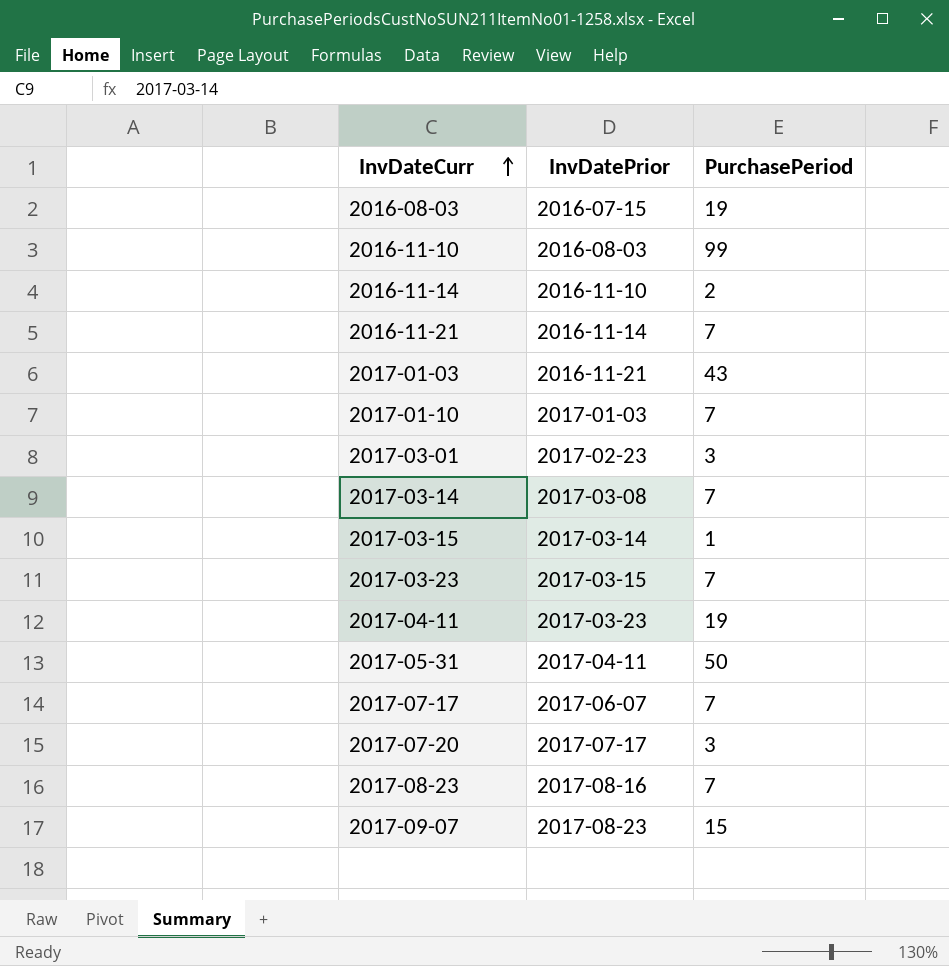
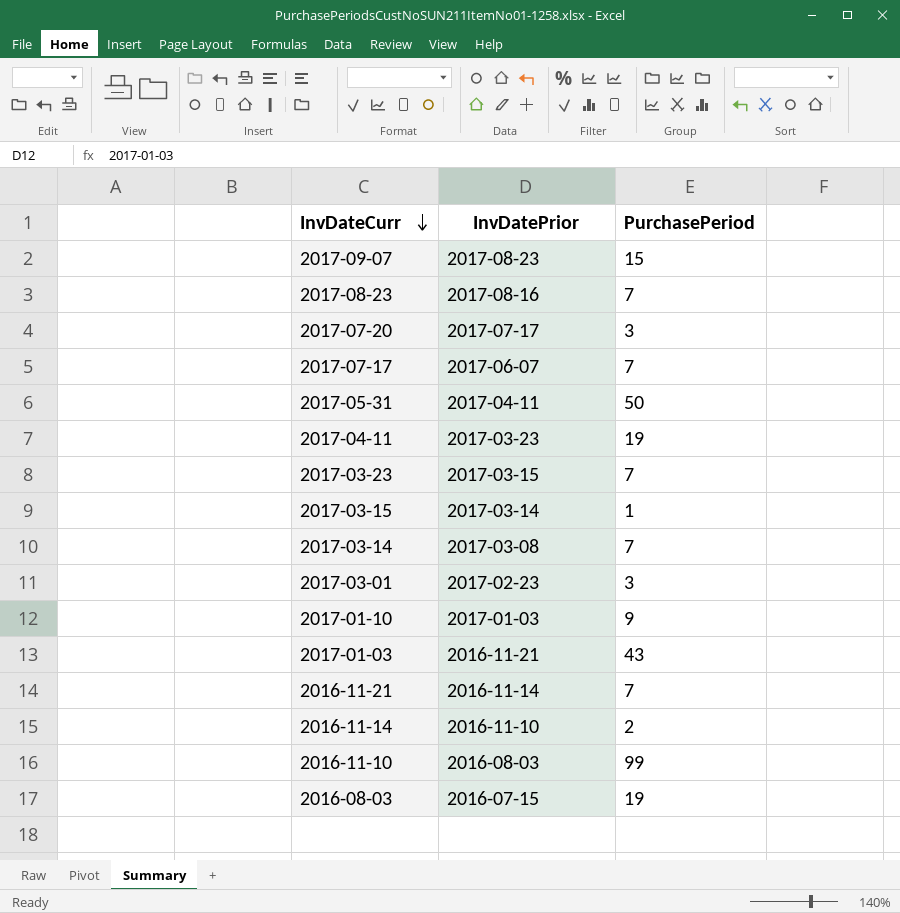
row order: InvDateCurr ascending -> InvDateCurr descending
2017-01-10 | PurchasePeriod: 7 -> 9

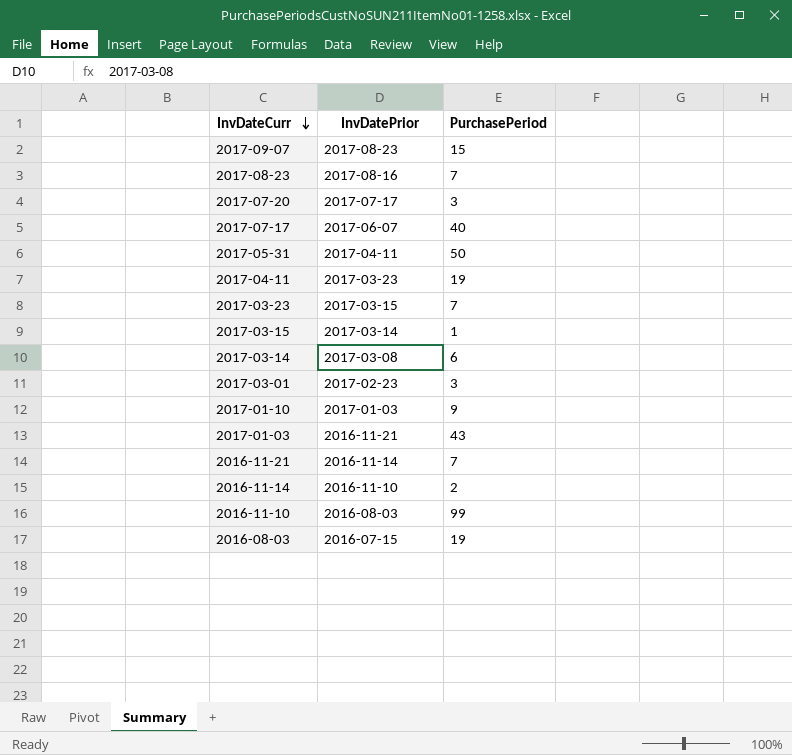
2017-07-17 | PurchasePeriod: 7 -> 40
2017-03-14 | PurchasePeriod: 7 -> 6

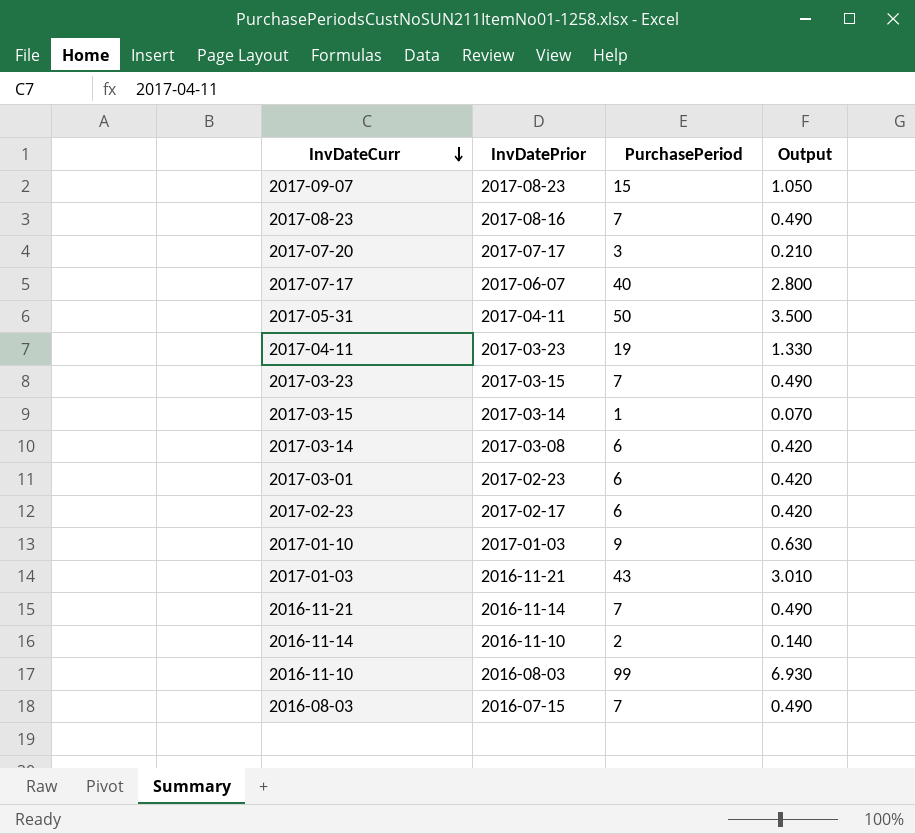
column Output | formula: none -> [PurchasePeriod] * 0.07
2017-03-01 | PurchasePeriod: 3 -> 6
row 2017-02-23: none -> 2017-02-17 | 6 | 0.420
2016-08-03 | PurchasePeriod: 19 -> 7

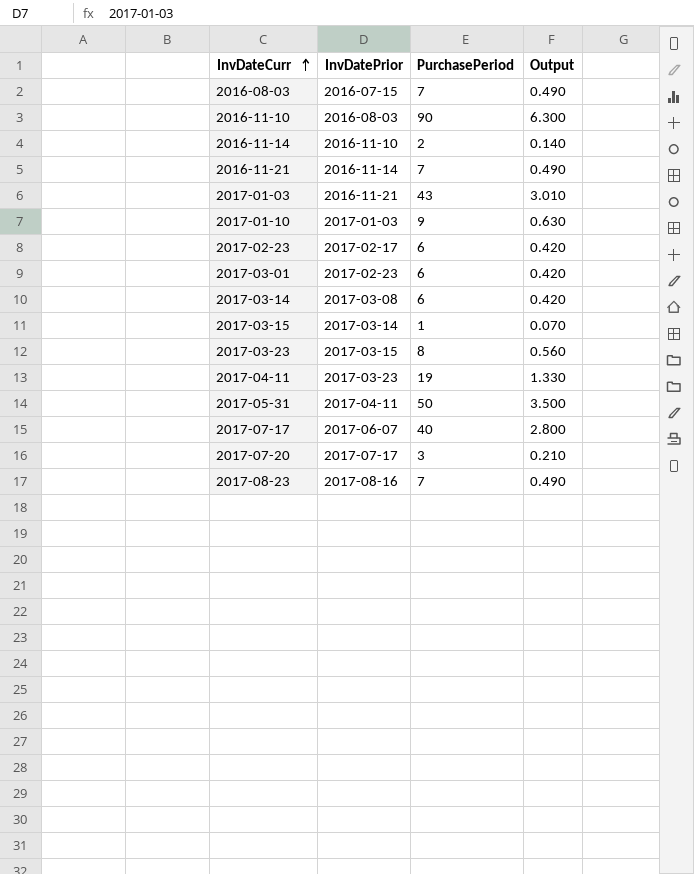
row order: InvDateCurr descending -> InvDateCurr ascending
row 2017-09-07: 2017-08-23 | 15 | 1.050 -> none
2016-11-10 | PurchasePeriod: 99 -> 90
2016-11-10 | Output: 6.930 -> 6.300
2017-03-23 | PurchasePeriod: 7 -> 8
2017-03-23 | Output: 0.490 -> 0.560

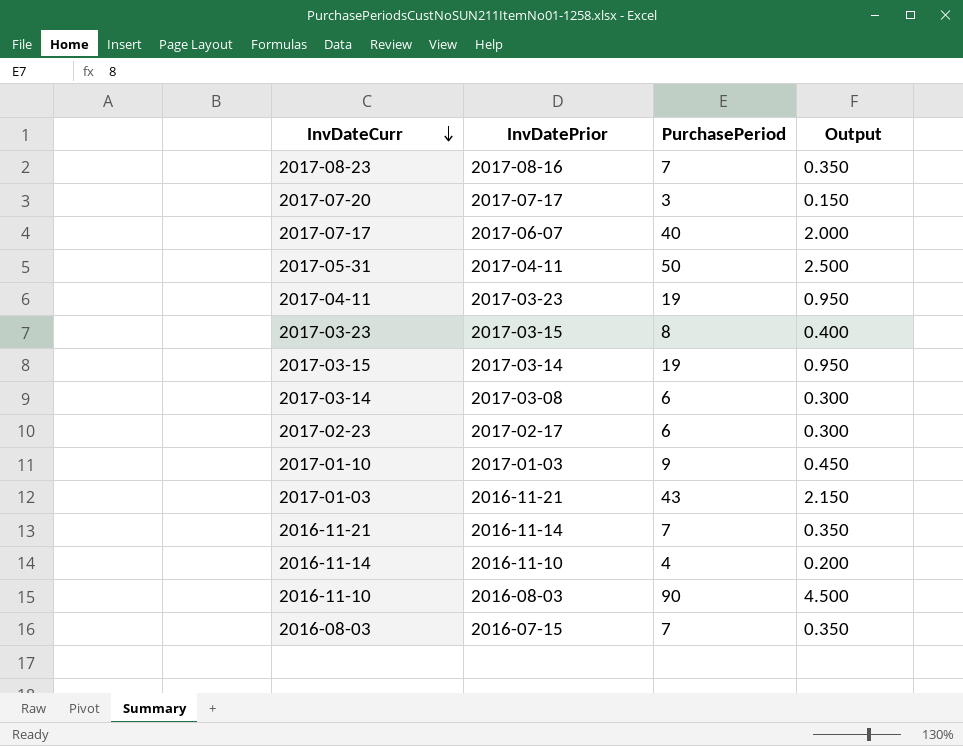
row order: InvDateCurr ascending -> InvDateCurr descending
column Output | formula: [PurchasePeriod] * 0.07 -> [PurchasePeriod] * 0.05
row 2017-03-01: 2017-02-23 | 6 | 0.420 -> none
2017-03-15 | PurchasePeriod: 1 -> 19
2016-11-14 | PurchasePeriod: 2 -> 4

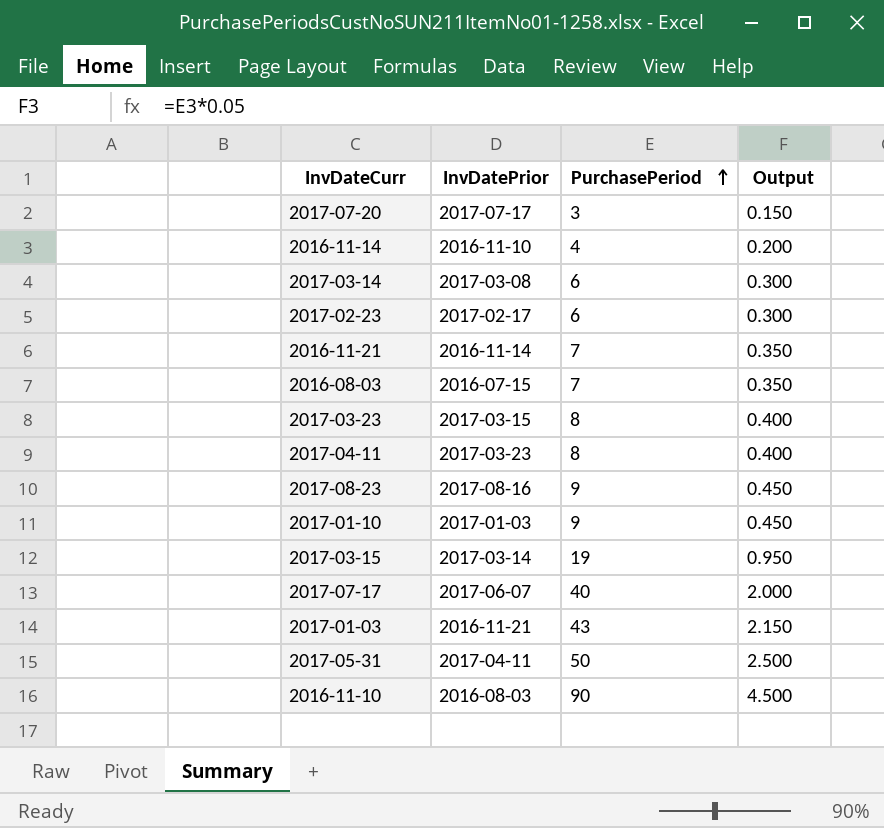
row order: InvDateCurr descending -> PurchasePeriod ascending
2017-04-11 | PurchasePeriod: 19 -> 8
2017-04-11 | Output: 0.950 -> 0.400
2017-08-23 | PurchasePeriod: 7 -> 9
2017-08-23 | Output: 0.350 -> 0.450

